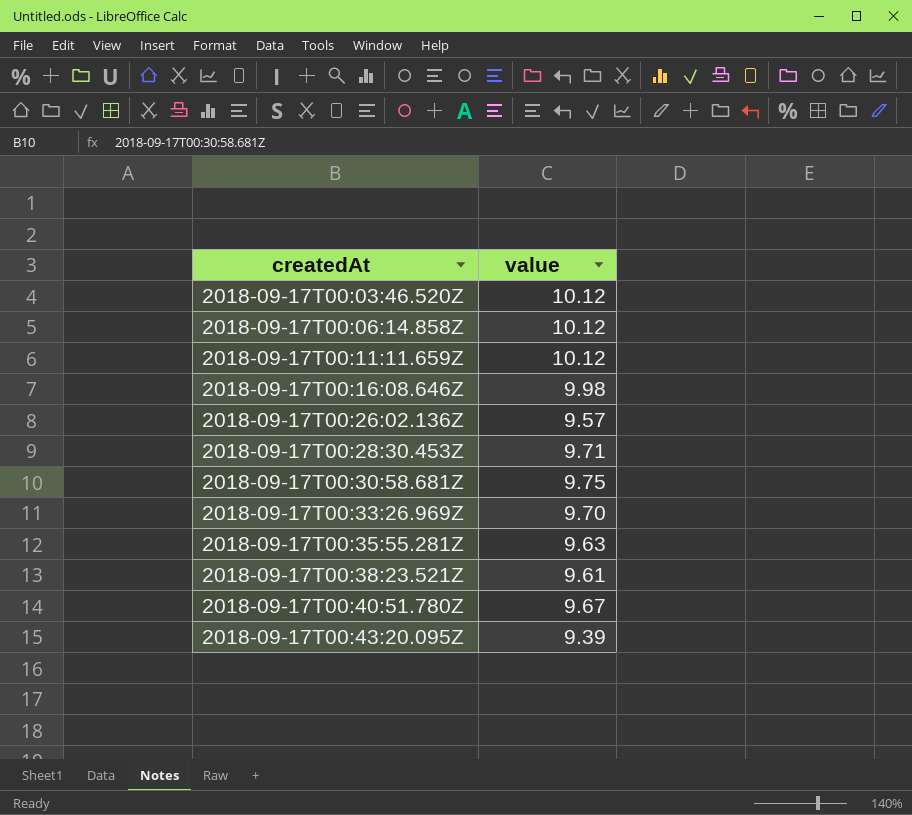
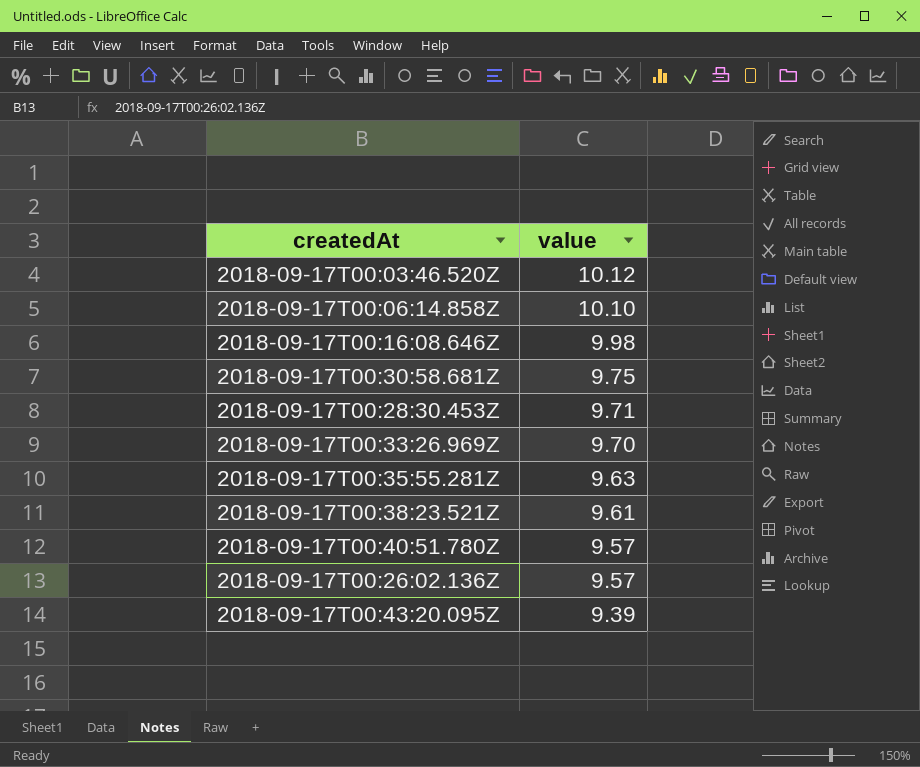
row order: createdAt ascending -> value descending
row 2018-09-17T00:11:11.659Z: 10.12 -> none
2018-09-17T00:06:14.858Z | value: 10.12 -> 10.10
2018-09-17T00:40:51.780Z | value: 9.67 -> 9.57

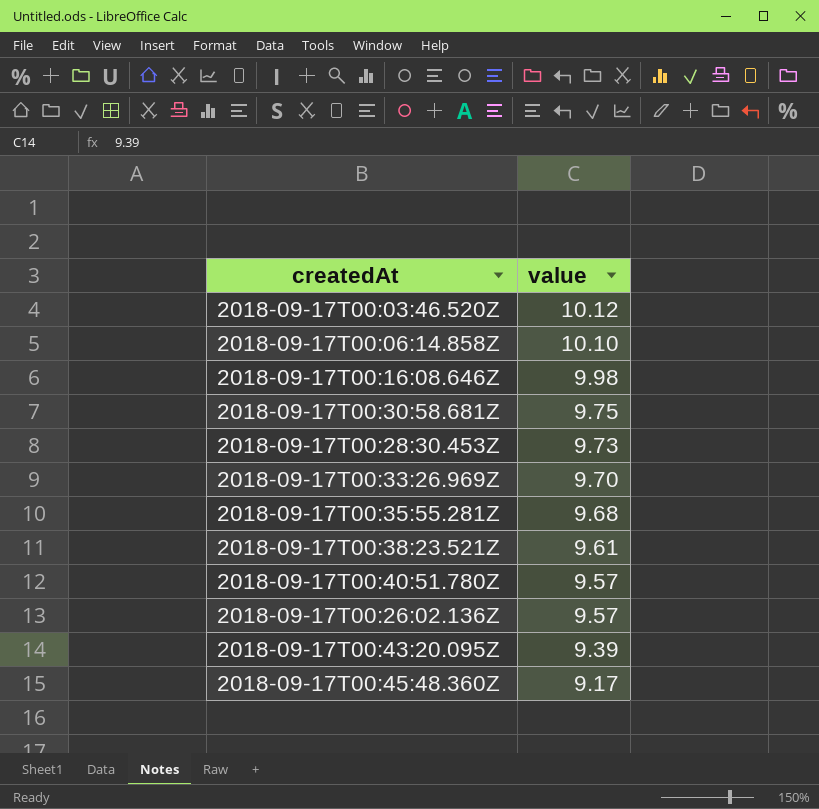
2018-09-17T00:28:30.453Z | value: 9.71 -> 9.73
2018-09-17T00:35:55.281Z | value: 9.63 -> 9.68
row 2018-09-17T00:45:48.360Z: none -> 9.17

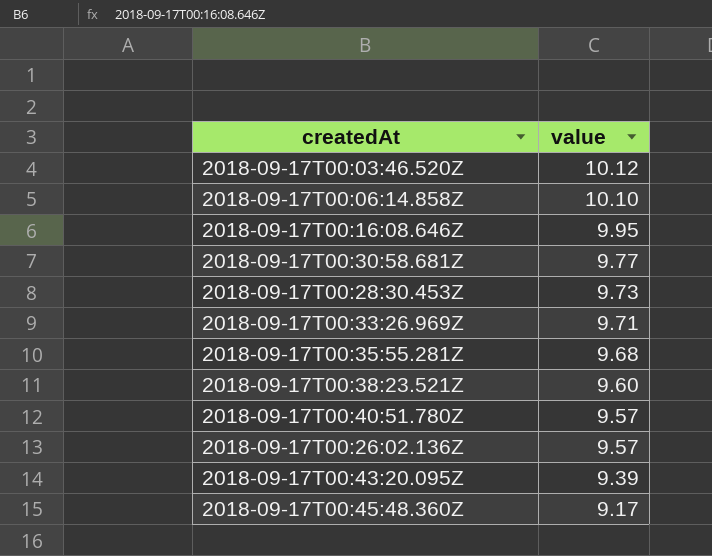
2018-09-17T00:16:08.646Z | value: 9.98 -> 9.95
2018-09-17T00:30:58.681Z | value: 9.75 -> 9.77
2018-09-17T00:33:26.969Z | value: 9.70 -> 9.71
2018-09-17T00:38:23.521Z | value: 9.61 -> 9.60

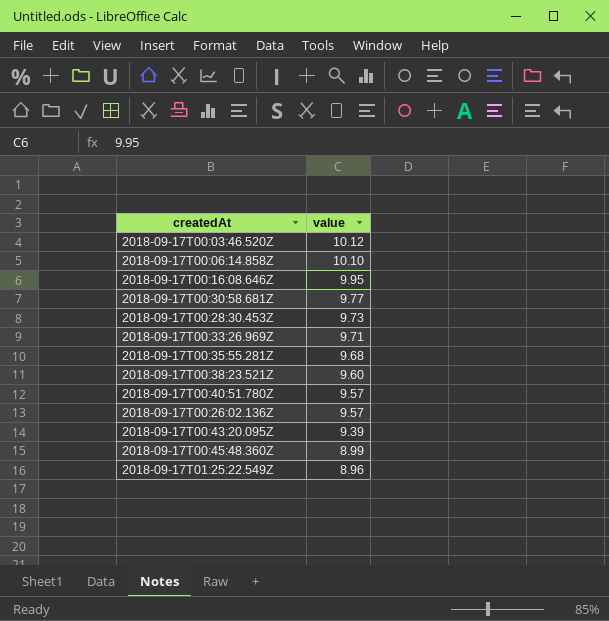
2018-09-17T00:45:48.360Z | value: 9.17 -> 8.99
row 2018-09-17T01:25:22.549Z: none -> 8.96

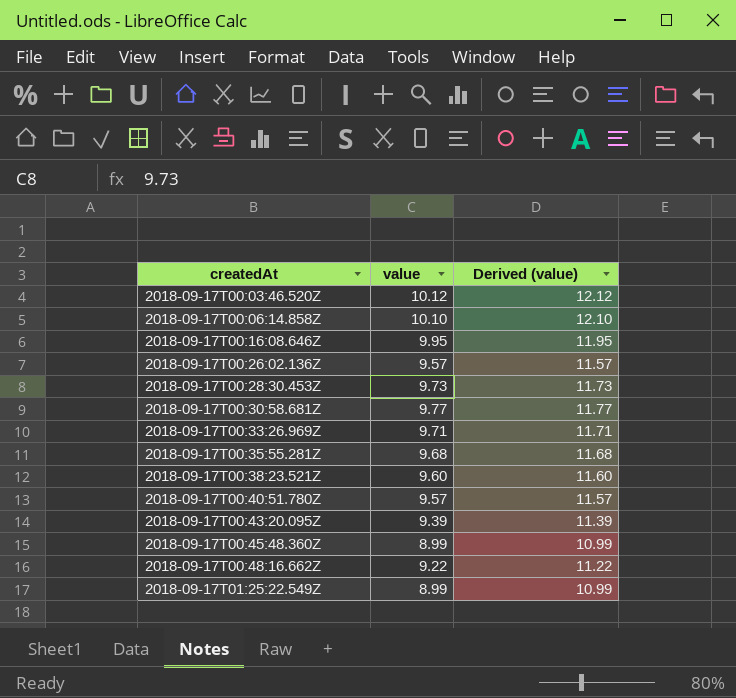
row order: value descending -> createdAt ascending
column Derived (value) | formula: none -> [value] + 2
row 2018-09-17T00:48:16.662Z: none -> 9.22 | 11.22
2018-09-17T01:25:22.549Z | value: 8.96 -> 8.99

